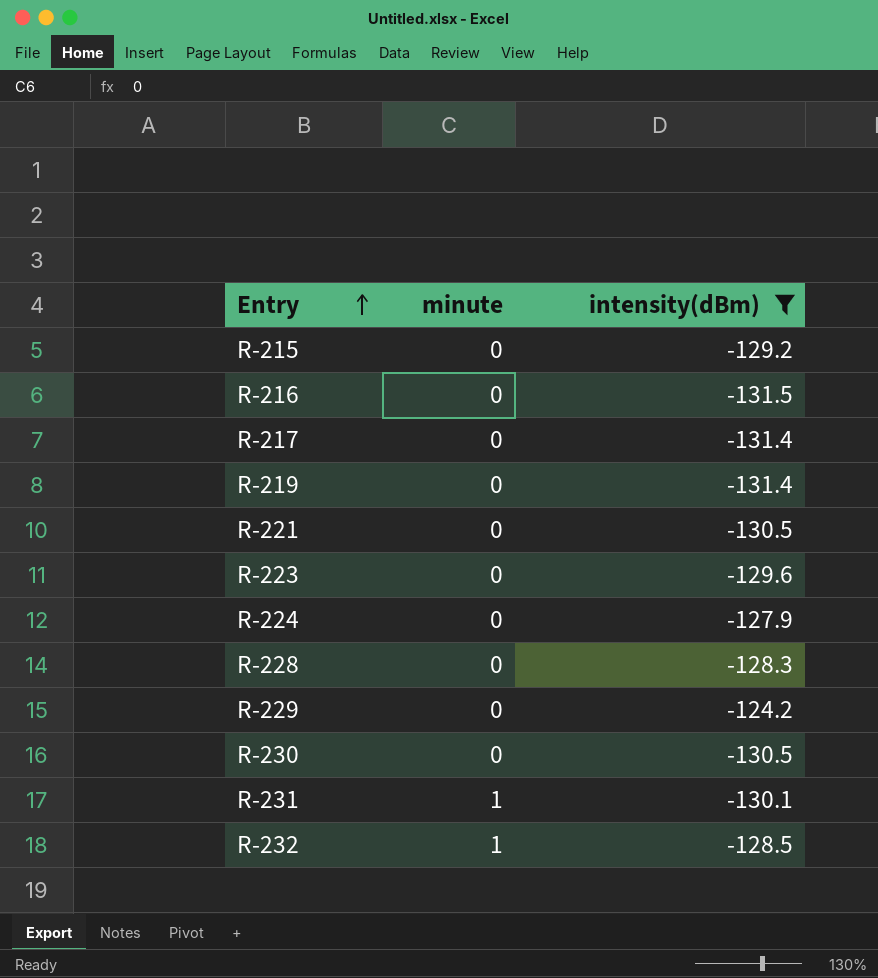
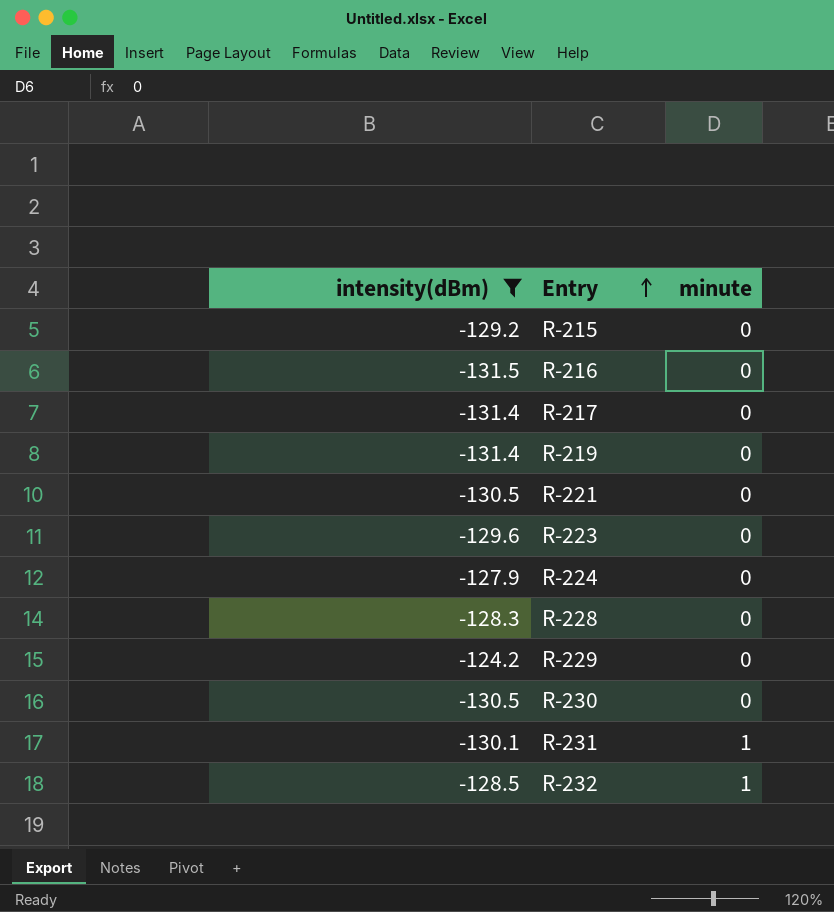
column intensity(dBm) | position: 3 -> 1

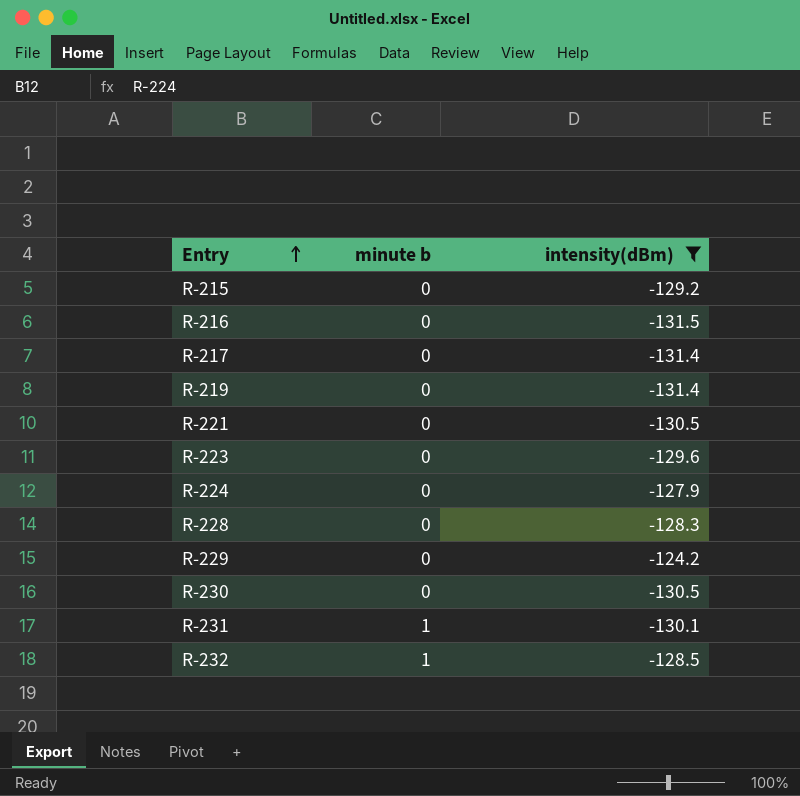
column name: minute -> minute b
column intensity(dBm) | position: 1 -> 3

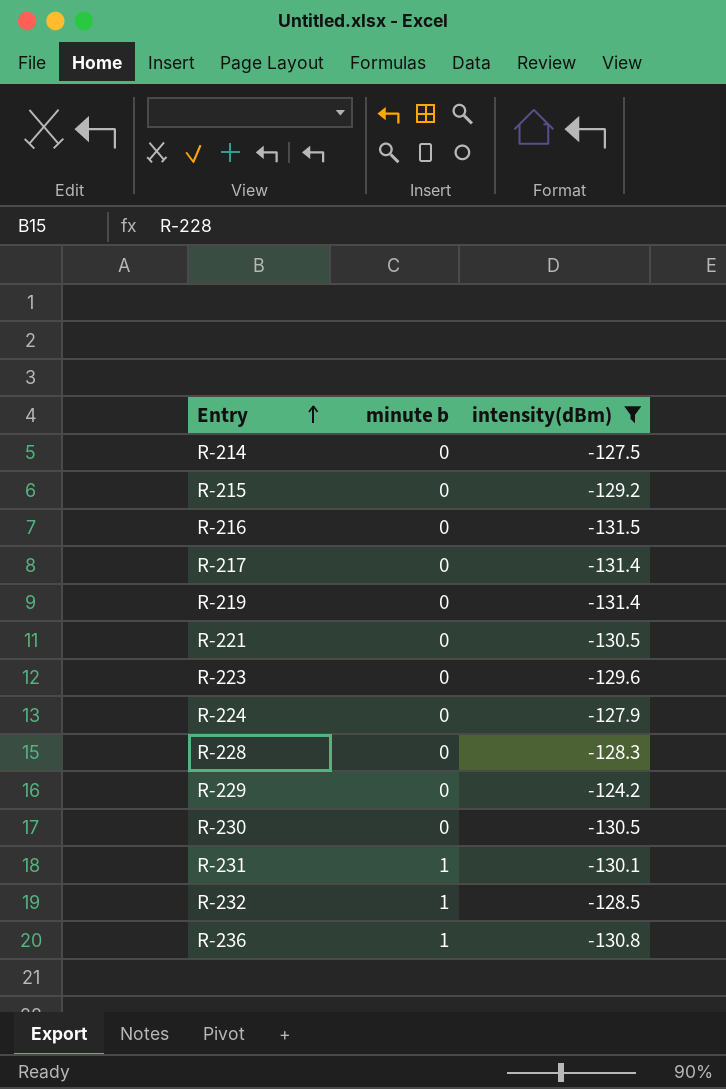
row R-214: none -> 0 | -127.5
row R-236: none -> 1 | -130.8

